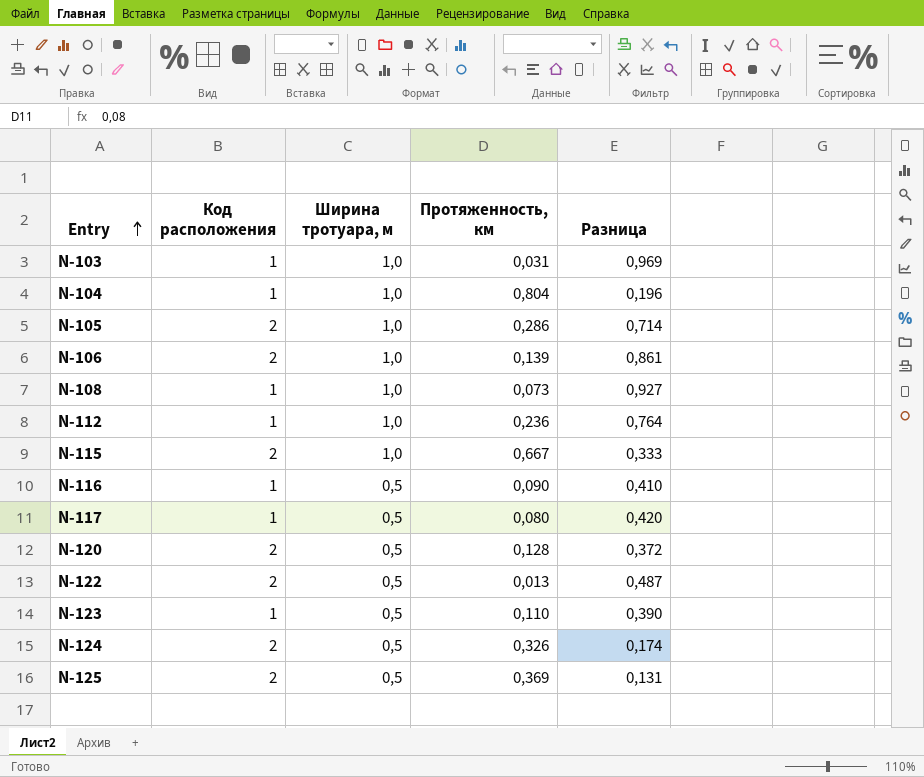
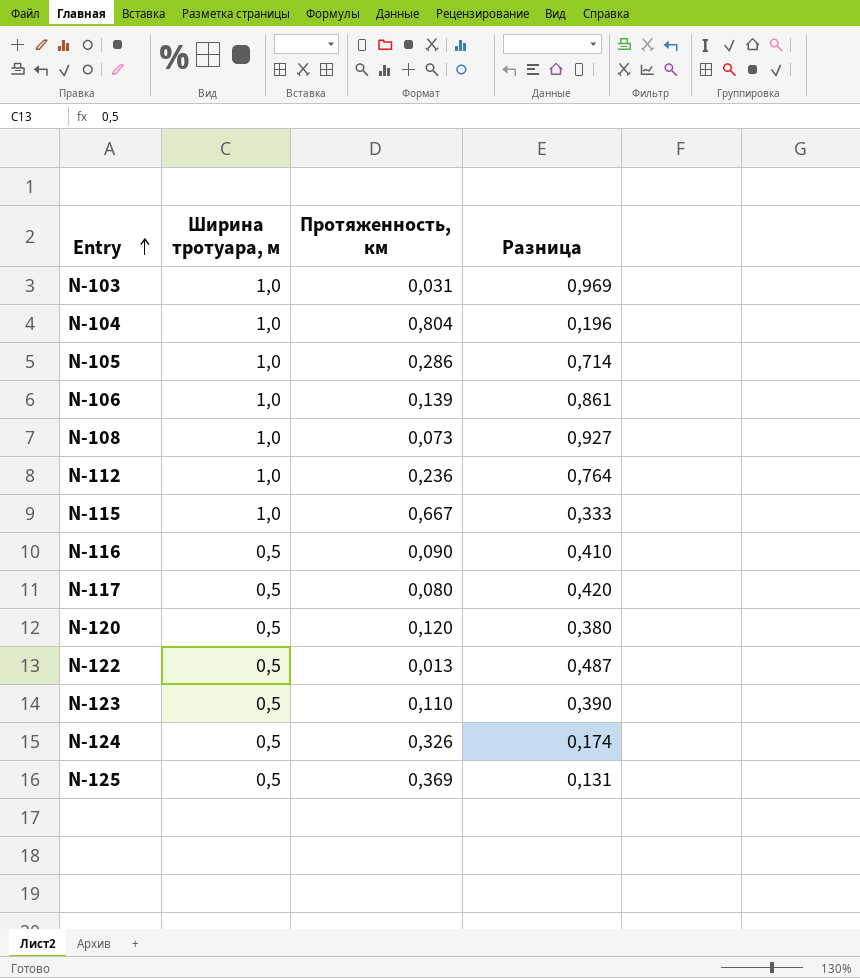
column Код расположения | position: 2 -> none
N-120 | Протяженность, км: 0,128 -> 0,120
N-120 | Разница: 0,372 -> 0,380

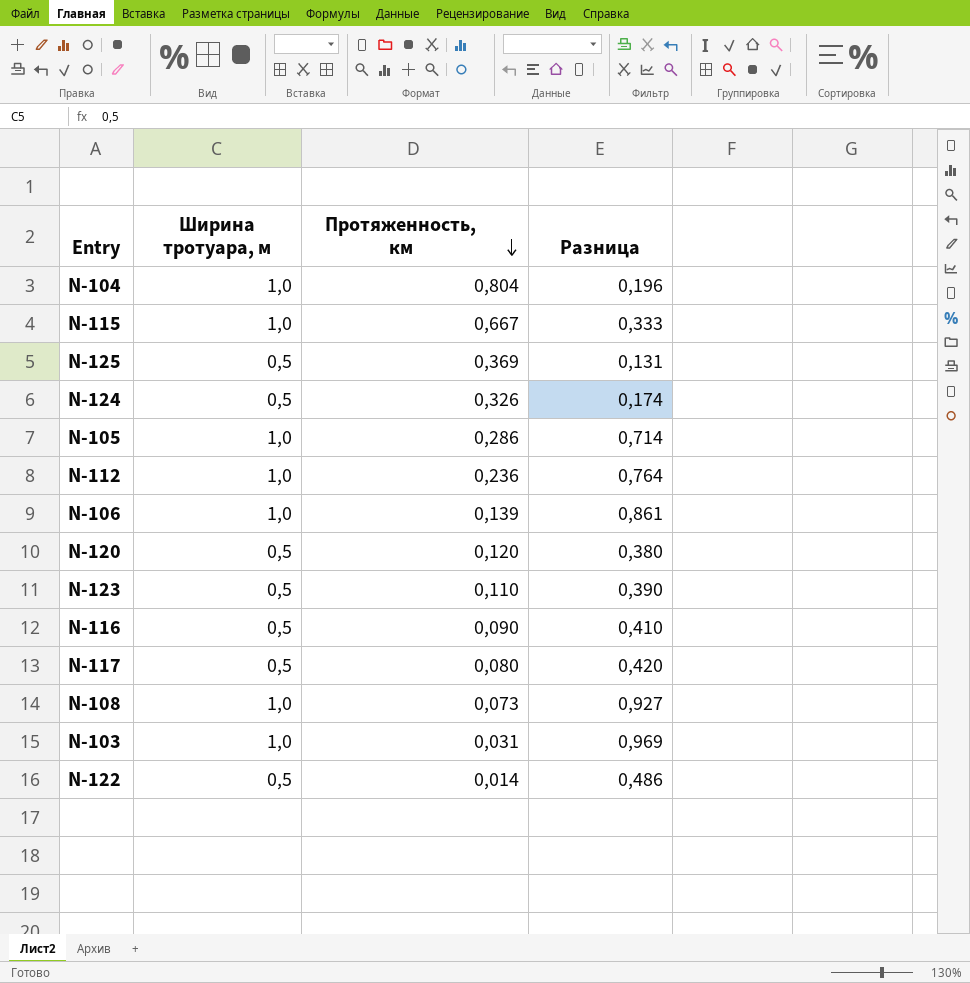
row order: Entry ascending -> Протяженность, км descending
N-122 | Протяженность, км: 0,013 -> 0,014
N-122 | Разница: 0,487 -> 0,486

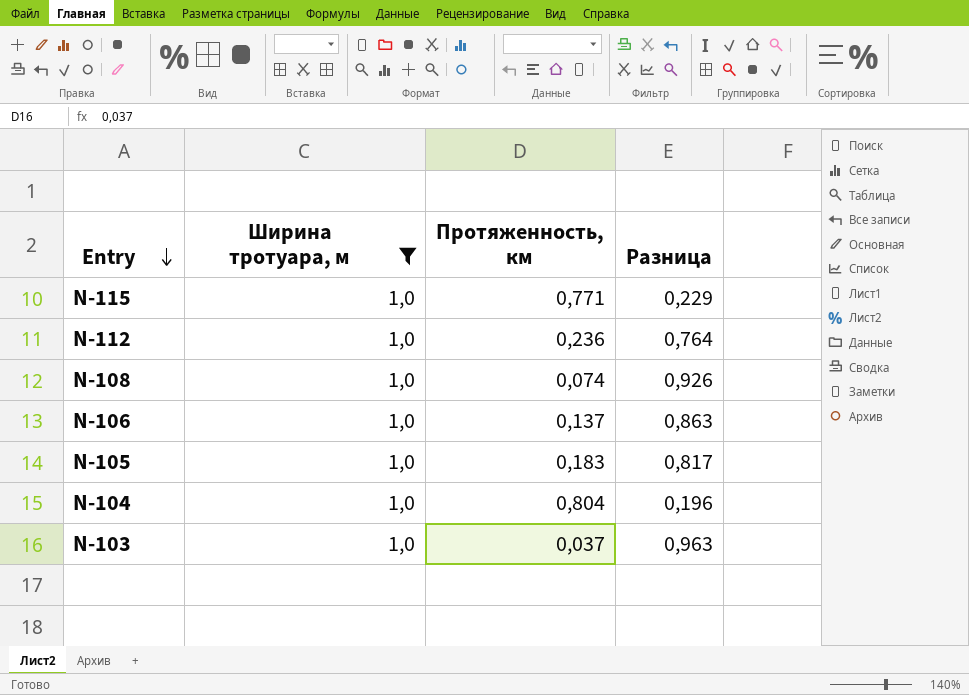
filter: none -> Ширина тротуара, м = 1,0
row order: Протяженность, км descending -> Entry descending
N-115 | Протяженность, км: 0,667 -> 0,771
N-115 | Разница: 0,333 -> 0,229
N-108 | Протяженность, км: 0,073 -> 0,074
N-108 | Разница: 0,927 -> 0,926
N-106 | Протяженность, км: 0,139 -> 0,137
N-106 | Разница: 0,861 -> 0,863
N-105 | Протяженность, км: 0,286 -> 0,183
N-105 | Разница: 0,714 -> 0,817
N-103 | Протяженность, км: 0,031 -> 0,037
N-103 | Разница: 0,969 -> 0,963

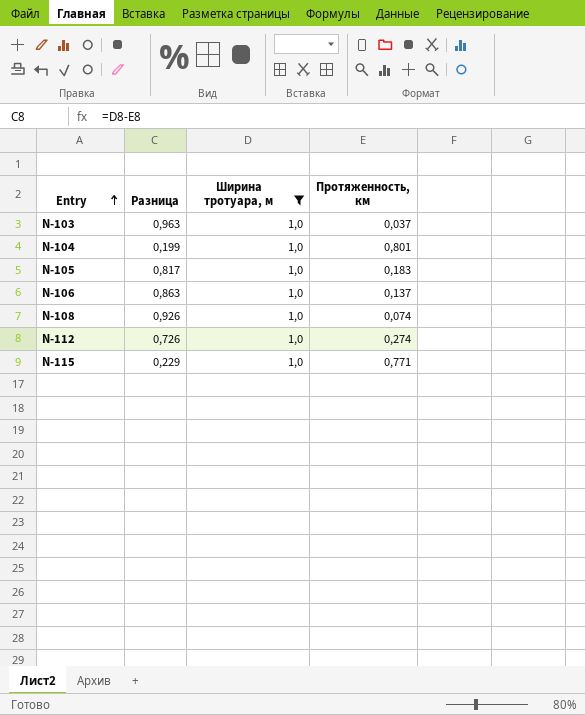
row order: Entry descending -> Entry ascending
column Разница | position: 4 -> 2
N-104 | Разница: 0,196 -> 0,199
N-104 | Протяженность, км: 0,804 -> 0,801
N-112 | Разница: 0,764 -> 0,726
N-112 | Протяженность, км: 0,236 -> 0,274

